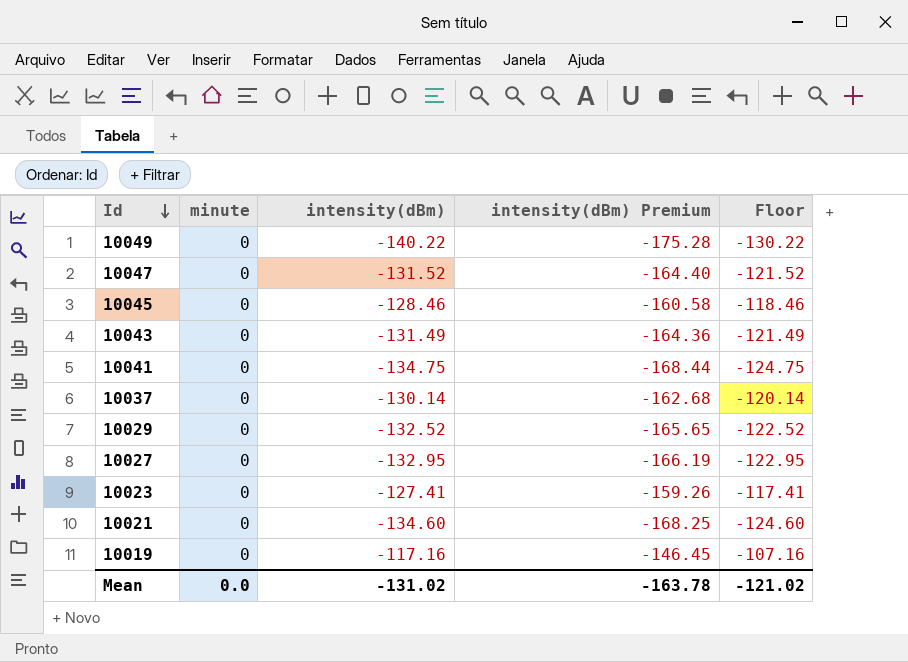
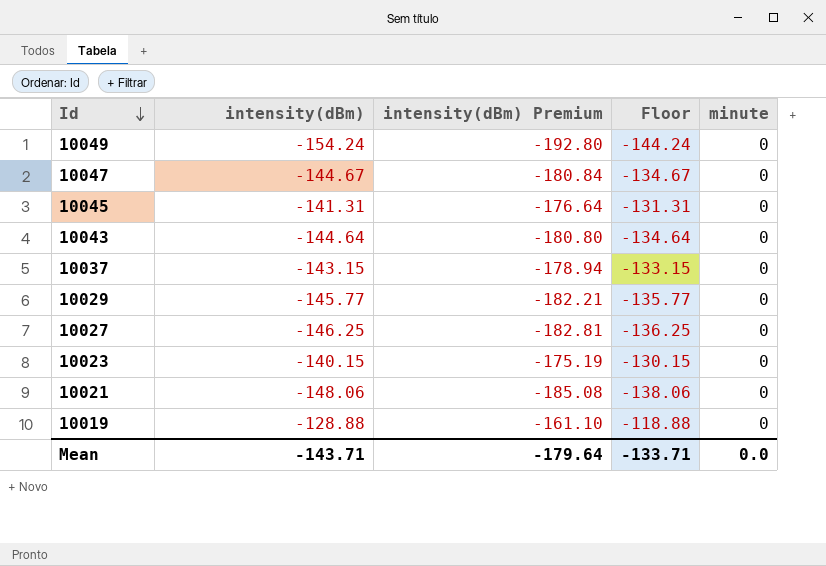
column minute | position: 2 -> 5
row 10041: 0 | -134.75 | -168.44 | -124.75 -> none
10049 | intensity(dBm): -140.22 -> -154.24
10049 | intensity(dBm) Premium: -175.28 -> -192.80
10049 | Floor: -130.22 -> -144.24
10047 | intensity(dBm): -131.52 -> -144.67
10047 | intensity(dBm) Premium: -164.40 -> -180.84
10047 | Floor: -121.52 -> -134.67
10045 | intensity(dBm): -128.46 -> -141.31
10045 | intensity(dBm) Premium: -160.58 -> -176.64
10045 | Floor: -118.46 -> -131.31
10043 | intensity(dBm): -131.49 -> -144.64
10043 | intensity(dBm) Premium: -164.36 -> -180.80
10043 | Floor: -121.49 -> -134.64
10037 | intensity(dBm): -130.14 -> -143.15
10037 | intensity(dBm) Premium: -162.68 -> -178.94
10037 | Floor: -120.14 -> -133.15
10029 | intensity(dBm): -132.52 -> -145.77
10029 | intensity(dBm) Premium: -165.65 -> -182.21
10029 | Floor: -122.52 -> -135.77
10027 | intensity(dBm): -132.95 -> -146.25
10027 | intensity(dBm) Premium: -166.19 -> -182.81
10027 | Floor: -122.95 -> -136.25
10023 | intensity(dBm): -127.41 -> -140.15
10023 | intensity(dBm) Premium: -159.26 -> -175.19
10023 | Floor: -117.41 -> -130.15
10021 | intensity(dBm): -134.60 -> -148.06
10021 | intensity(dBm) Premium: -168.25 -> -185.08
10021 | Floor: -124.60 -> -138.06
10019 | intensity(dBm): -117.16 -> -128.88
10019 | intensity(dBm) Premium: -146.45 -> -161.10
10019 | Floor: -107.16 -> -118.88
Mean | intensity(dBm): -131.02 -> -143.71
Mean | intensity(dBm) Premium: -163.78 -> -179.64
Mean | Floor: -121.02 -> -133.71

